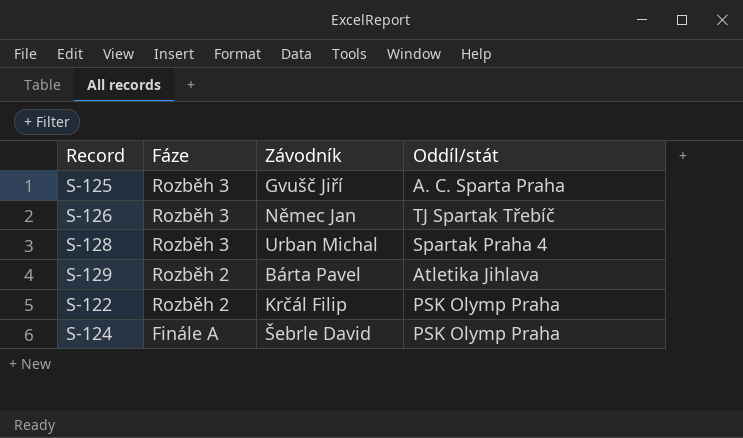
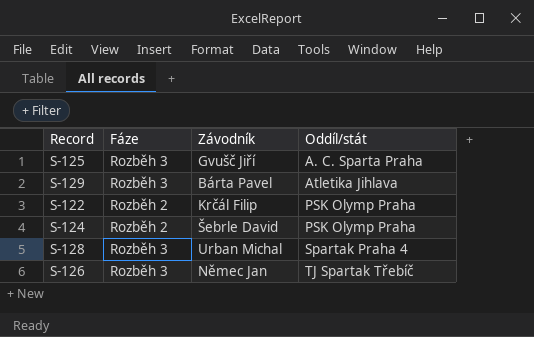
row order: Fáze descending -> Oddíl/stát ascending
S-129 | Fáze: Rozběh 2 -> Rozběh 3
S-124 | Fáze: Finále A -> Rozběh 2

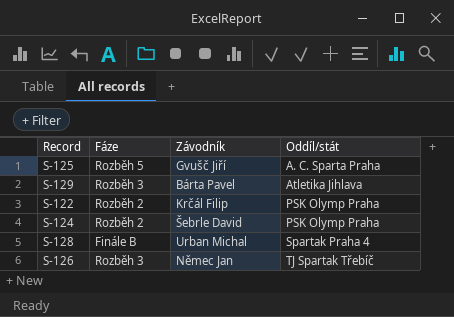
S-125 | Fáze: Rozběh 3 -> Rozběh 5
S-128 | Fáze: Rozběh 3 -> Finále B

